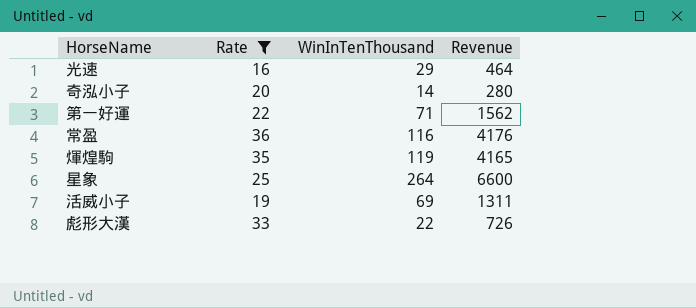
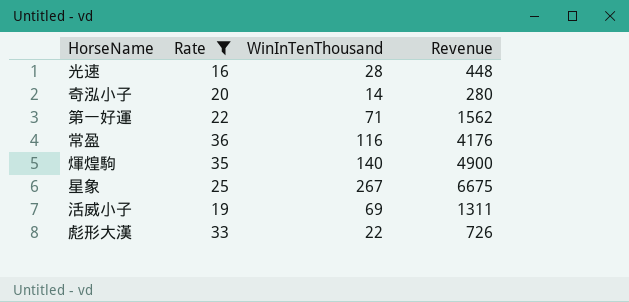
光速 | WinInTenThousand: 29 -> 28
光速 | Revenue: 464 -> 448
煇煌駒 | WinInTenThousand: 119 -> 140
煇煌駒 | Revenue: 4165 -> 4900
星象 | WinInTenThousand: 264 -> 267
星象 | Revenue: 6600 -> 6675

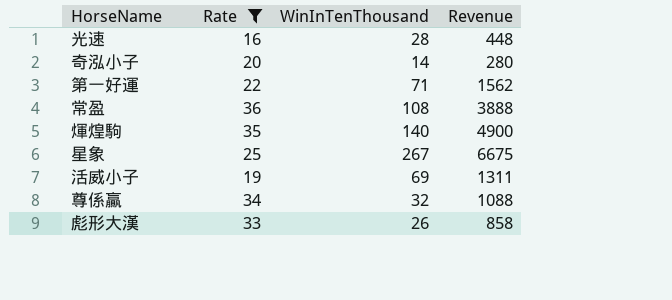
常盈 | WinInTenThousand: 116 -> 108
常盈 | Revenue: 4176 -> 3888
row 尊係贏: none -> 34 | 32 | 1088
彪形大漢 | WinInTenThousand: 22 -> 26
彪形大漢 | Revenue: 726 -> 858

